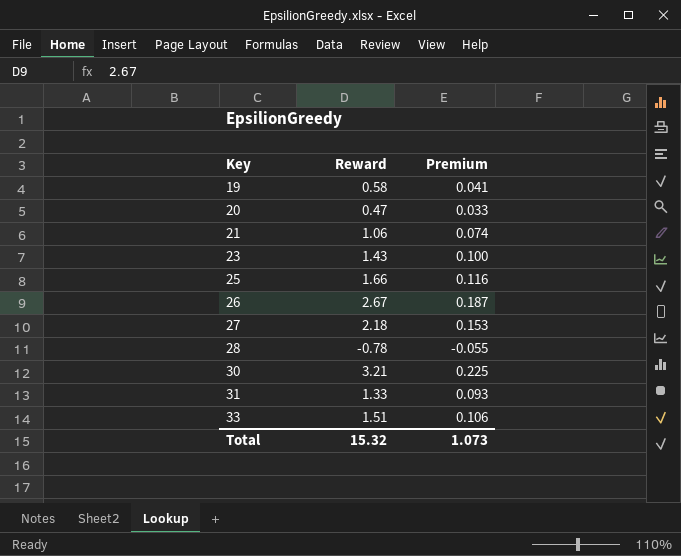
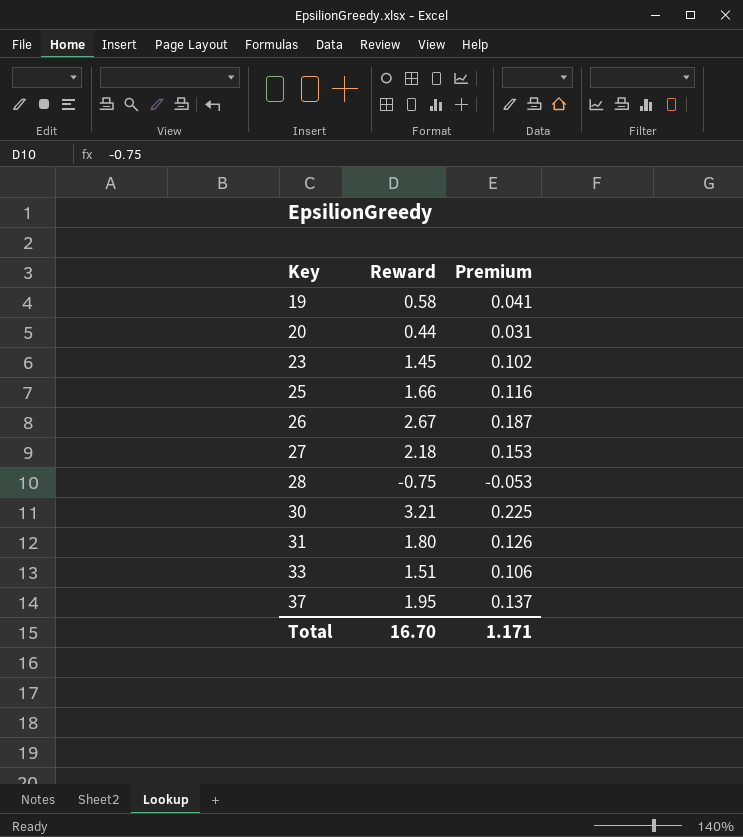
row 21: 1.06 | 0.074 -> none
20 | Reward: 0.47 -> 0.44
20 | Premium: 0.033 -> 0.031
23 | Reward: 1.43 -> 1.45
23 | Premium: 0.100 -> 0.102
28 | Reward: -0.78 -> -0.75
28 | Premium: -0.055 -> -0.053
31 | Reward: 1.33 -> 1.80
31 | Premium: 0.093 -> 0.126
row 37: none -> 1.95 | 0.137
Total | Reward: 15.32 -> 16.70
Total | Premium: 1.073 -> 1.171

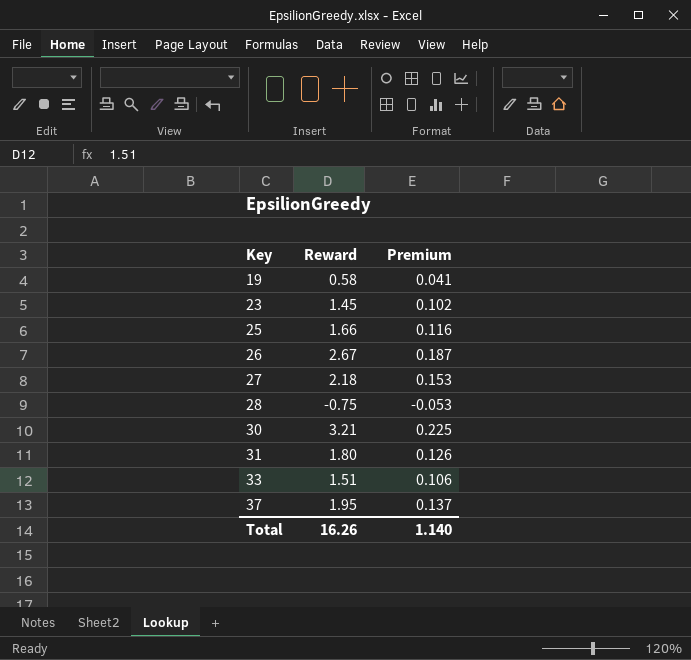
row 20: 0.44 | 0.031 -> none
Total | Reward: 16.70 -> 16.26
Total | Premium: 1.171 -> 1.140

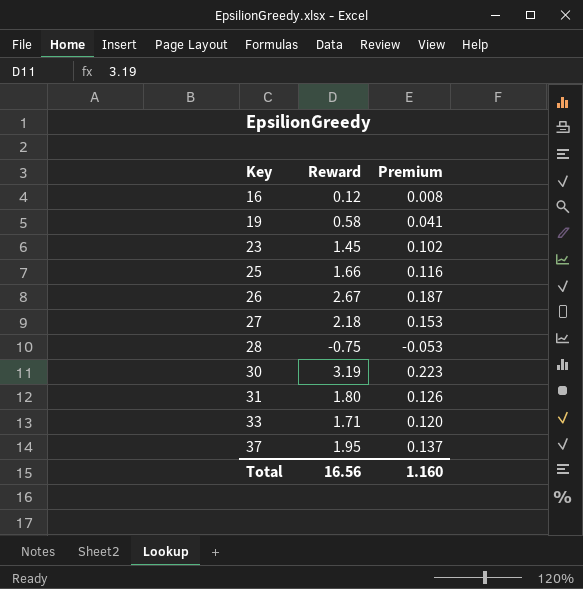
row 16: none -> 0.12 | 0.008
30 | Reward: 3.21 -> 3.19
30 | Premium: 0.225 -> 0.223
33 | Reward: 1.51 -> 1.71
33 | Premium: 0.106 -> 0.120
Total | Reward: 16.26 -> 16.56
Total | Premium: 1.140 -> 1.160

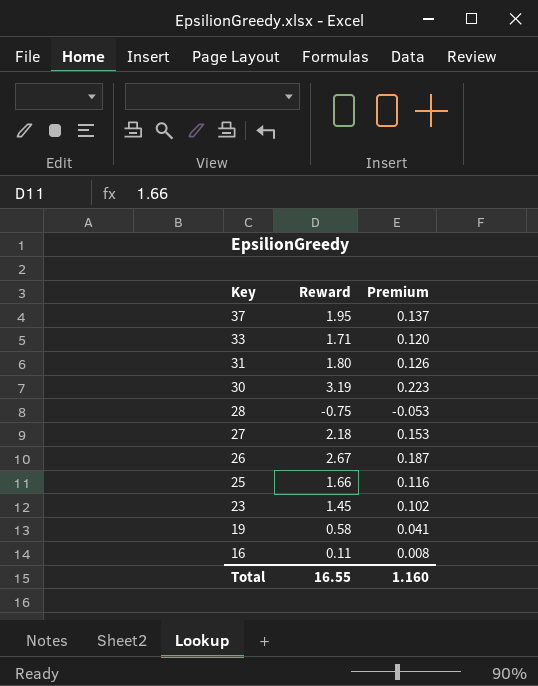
row order: Key ascending -> Key descending
16 | Reward: 0.12 -> 0.11
Total | Reward: 16.56 -> 16.55

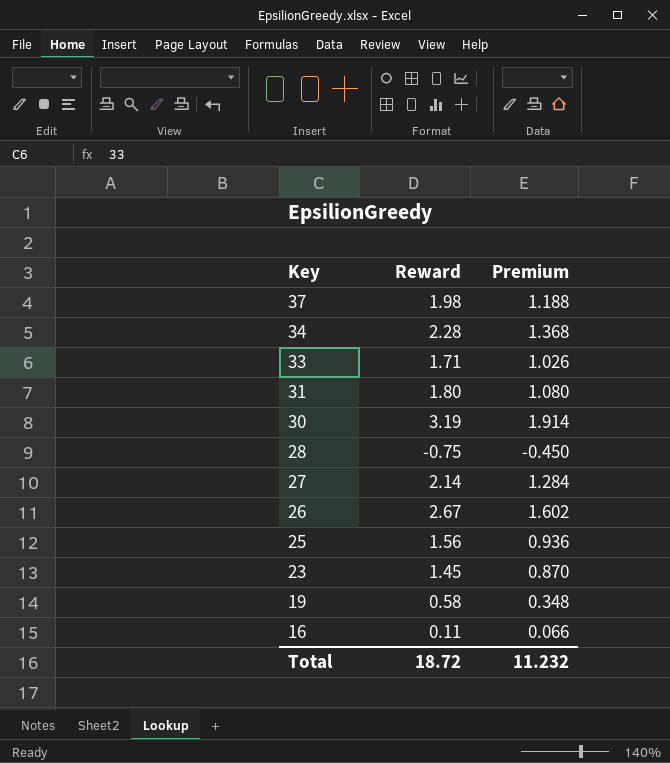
column Premium | formula: [Reward] * 0.07 -> [Reward] * 0.6
37 | Reward: 1.95 -> 1.98
row 34: none -> 2.28 | 1.368
27 | Reward: 2.18 -> 2.14
25 | Reward: 1.66 -> 1.56
Total | Reward: 16.55 -> 18.72
Total | Premium: 1.160 -> 11.232

